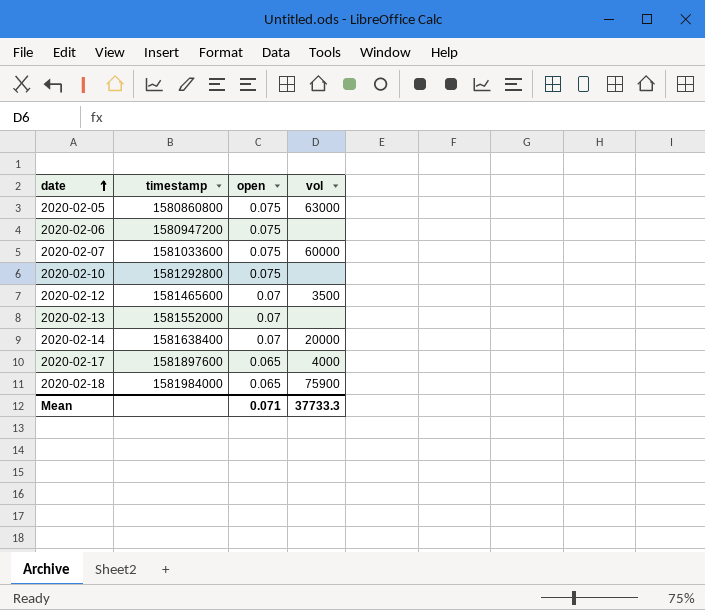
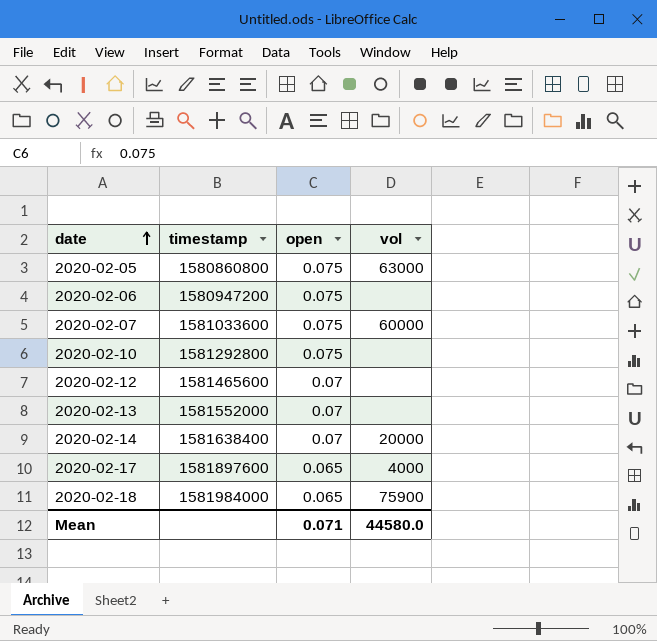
2020-02-12 | vol: 3500 -> none
Mean | vol: 37733.3 -> 44580.0

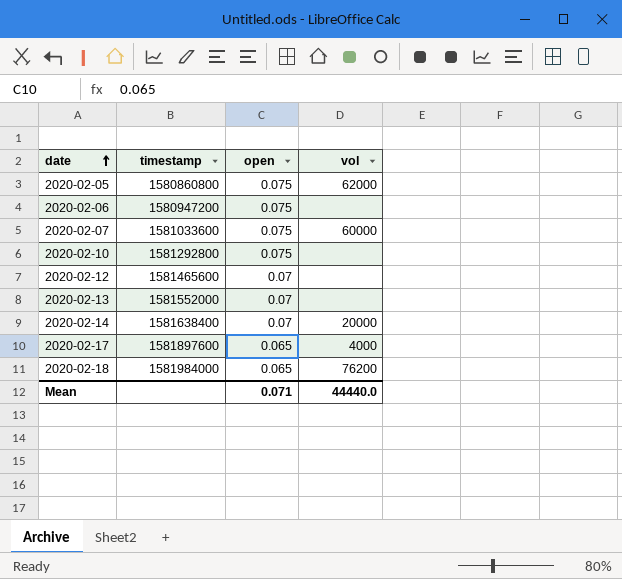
2020-02-05 | vol: 63000 -> 62000
2020-02-18 | vol: 75900 -> 76200
Mean | vol: 44580.0 -> 44440.0

